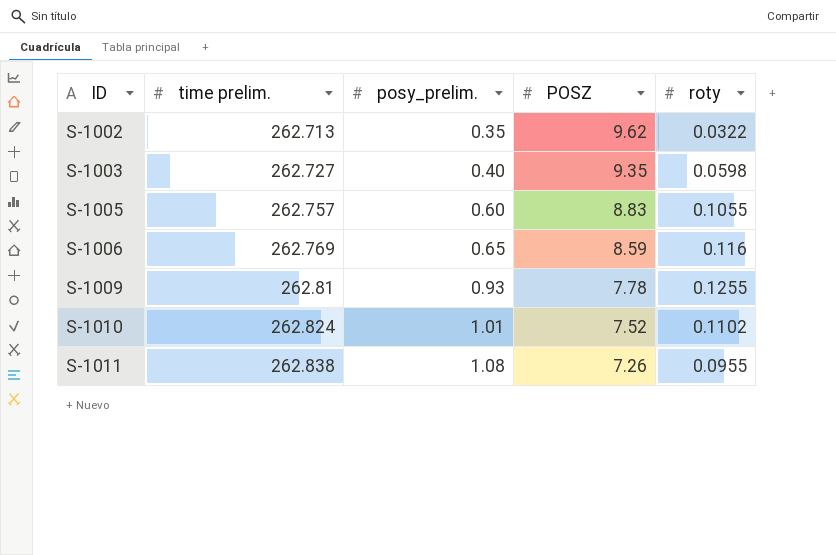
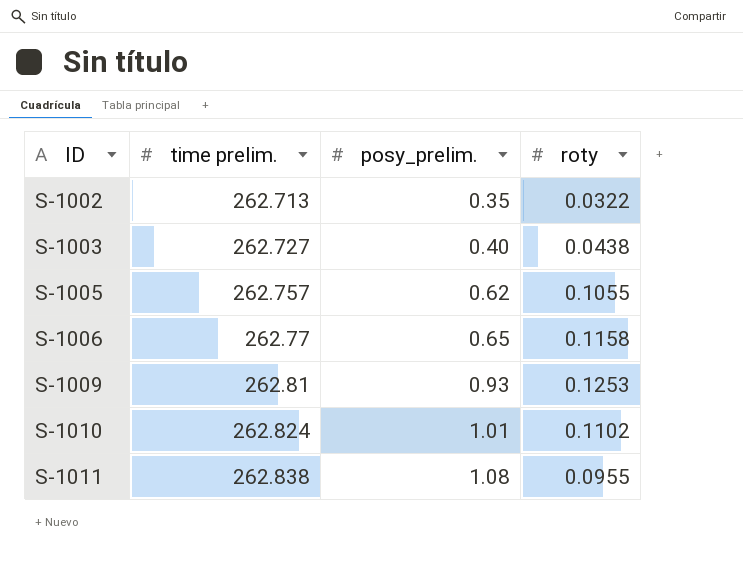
column POSZ | position: 4 -> none
S-1003 | roty: 0.0598 -> 0.0438
S-1005 | posy_prelim.: 0.60 -> 0.62
S-1006 | time prelim.: 262.769 -> 262.77
S-1006 | roty: 0.116 -> 0.1158
S-1009 | roty: 0.1255 -> 0.1253

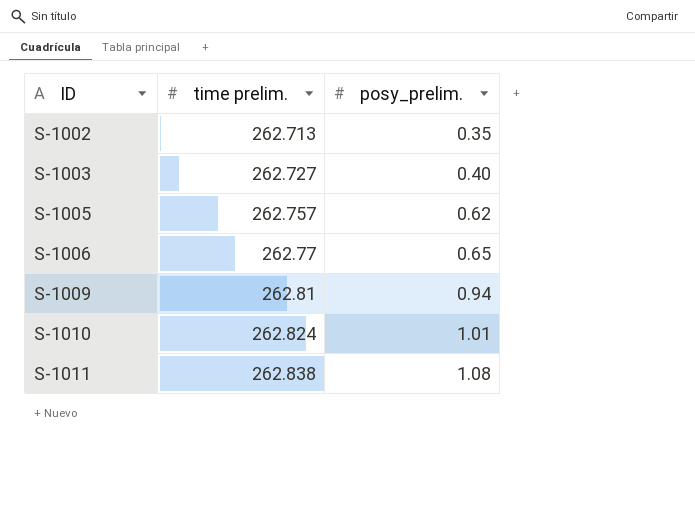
column roty | position: 4 -> none
S-1009 | posy_prelim.: 0.93 -> 0.94

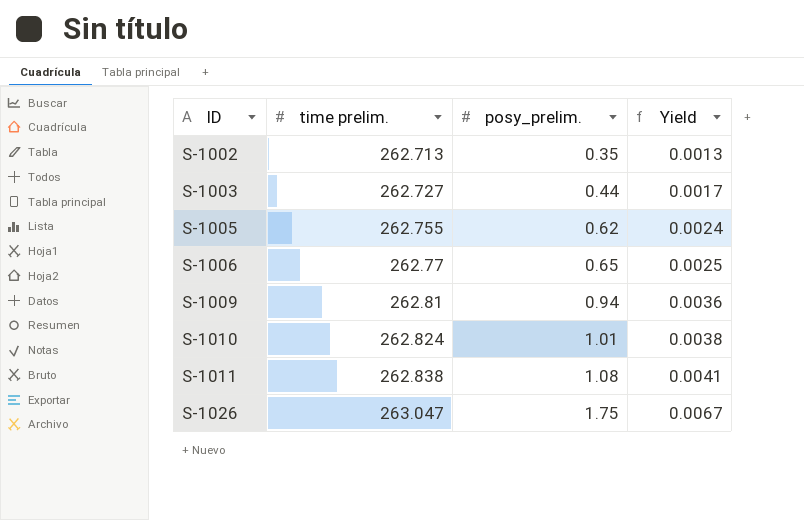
column Yield | formula: none -> [posy_prelim.] / [time prelim.]
S-1003 | posy_prelim.: 0.40 -> 0.44
S-1005 | time prelim.: 262.757 -> 262.755
row S-1026: none -> 263.047 | 1.75 | 0.0067

